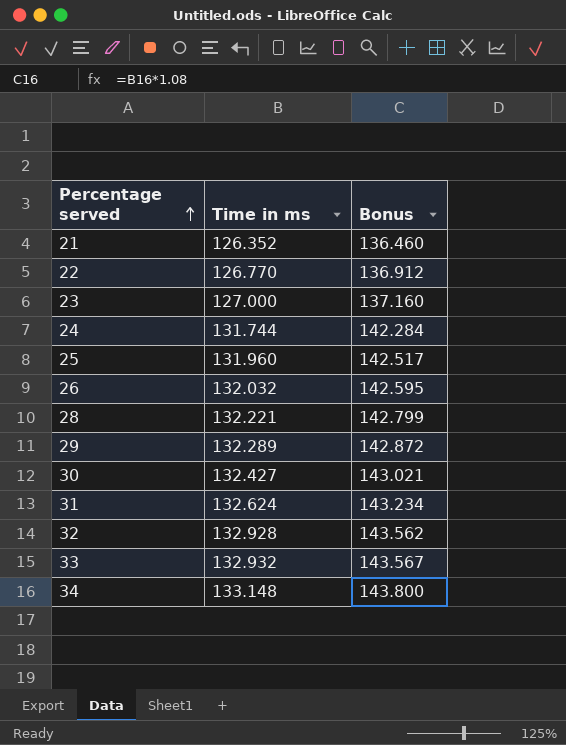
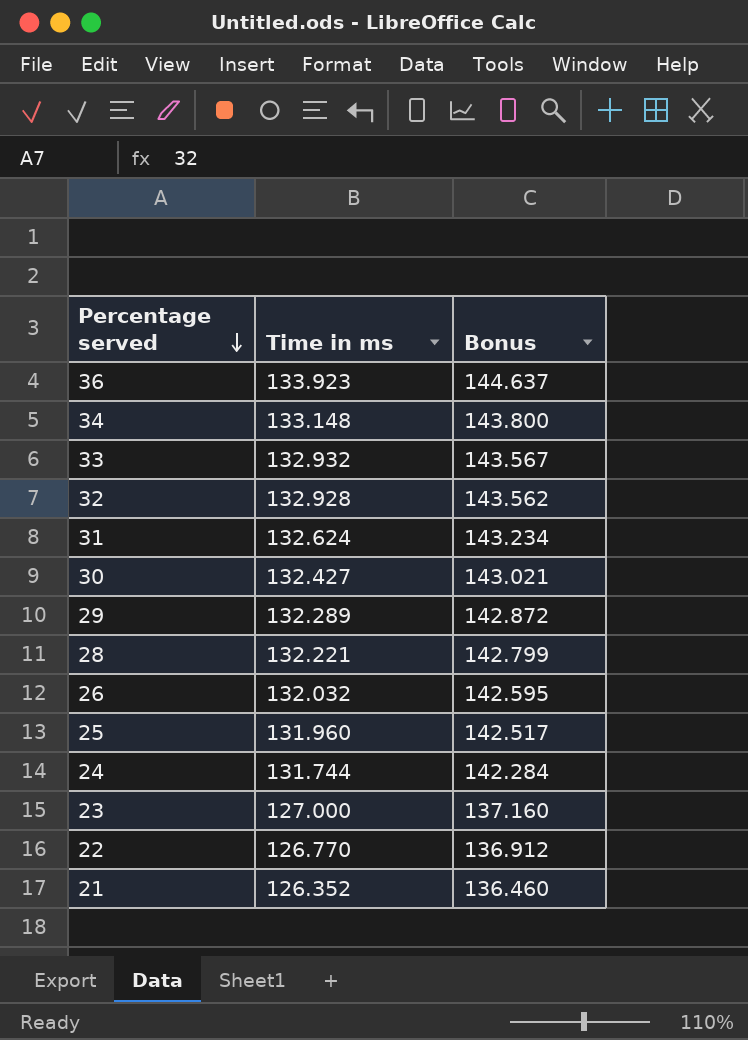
row order: Percentage served ascending -> Percentage served descending
row 36: none -> 133.923 | 144.637

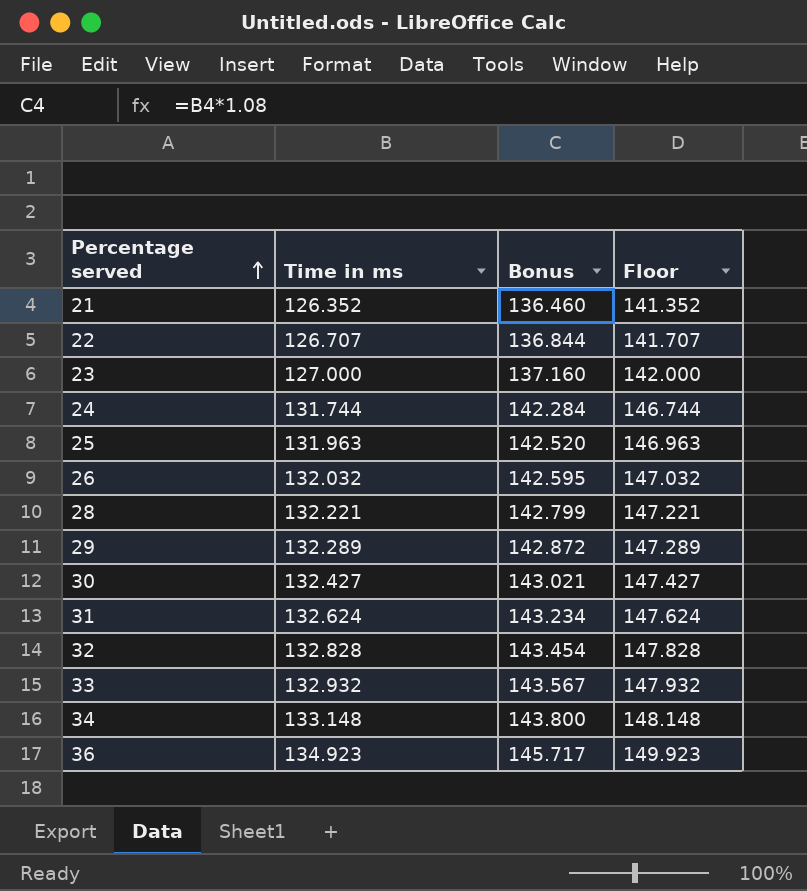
row order: Percentage served descending -> Percentage served ascending
column Floor | formula: none -> [Time in ms] + 15
22 | Time in ms: 126.770 -> 126.707
22 | Bonus: 136.912 -> 136.844
25 | Time in ms: 131.960 -> 131.963
25 | Bonus: 142.517 -> 142.520
32 | Time in ms: 132.928 -> 132.828
32 | Bonus: 143.562 -> 143.454
36 | Time in ms: 133.923 -> 134.923
36 | Bonus: 144.637 -> 145.717

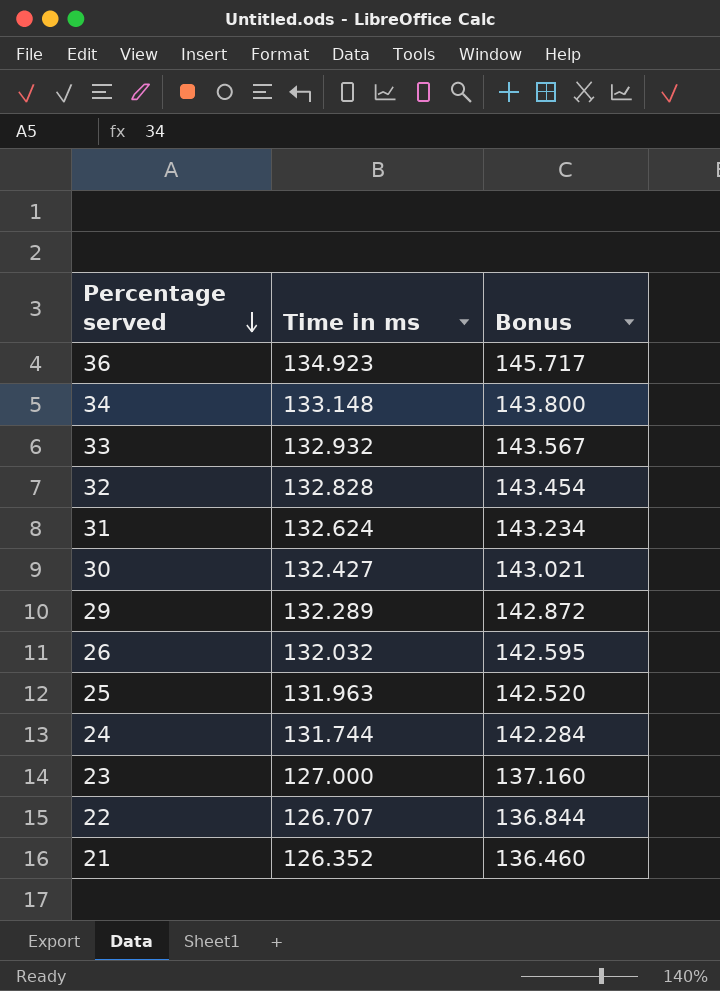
row order: Percentage served ascending -> Percentage served descending
column Floor | formula: [Time in ms] + 15 -> none
row 28: 132.221 | 142.799 | 147.221 -> none

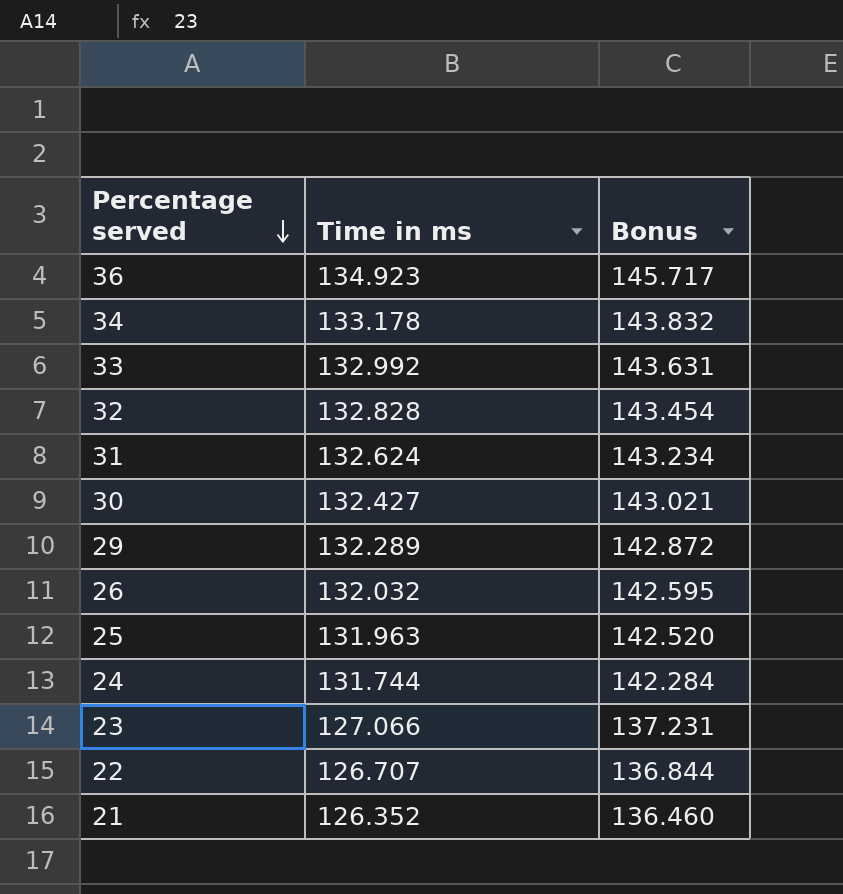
34 | Time in ms: 133.148 -> 133.178
34 | Bonus: 143.800 -> 143.832
33 | Time in ms: 132.932 -> 132.992
33 | Bonus: 143.567 -> 143.631
23 | Time in ms: 127.000 -> 127.066
23 | Bonus: 137.160 -> 137.231

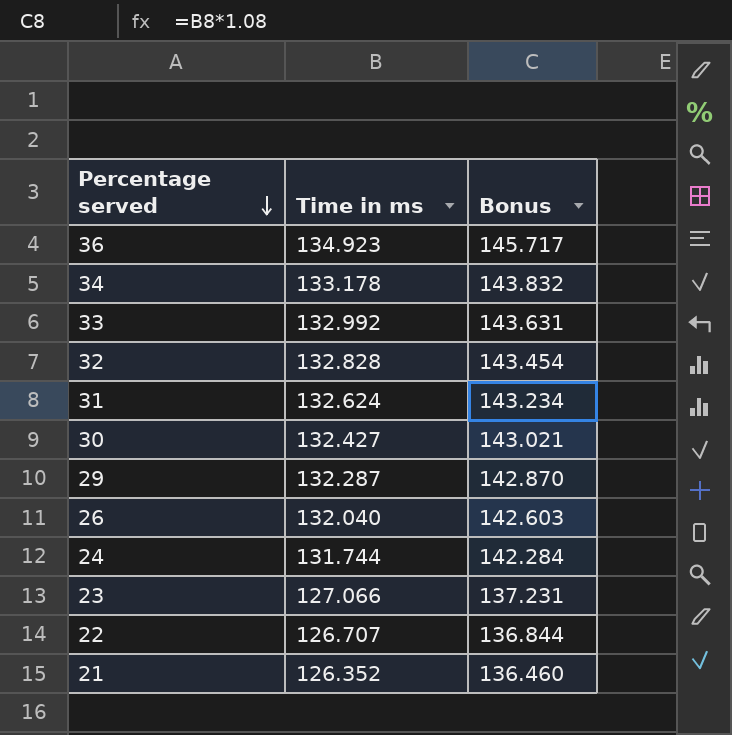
row 25: 131.963 | 142.520 -> none
29 | Time in ms: 132.289 -> 132.287
29 | Bonus: 142.872 -> 142.870
26 | Time in ms: 132.032 -> 132.040
26 | Bonus: 142.595 -> 142.603

